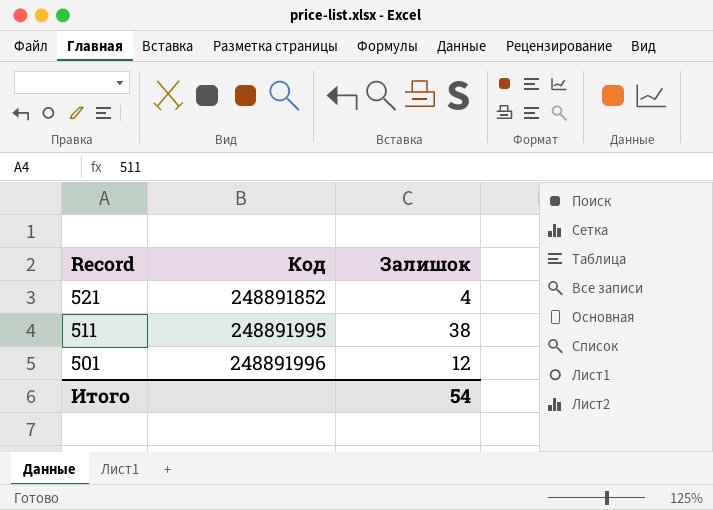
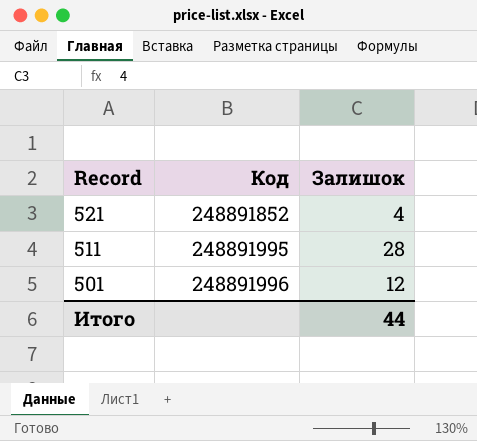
511 | Залишок: 38 -> 28
Итого | Залишок: 54 -> 44

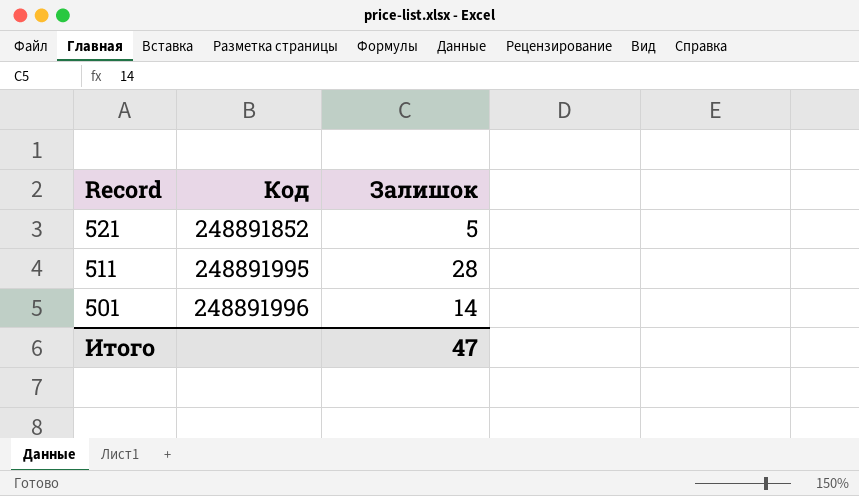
521 | Залишок: 4 -> 5
501 | Залишок: 12 -> 14
Итого | Залишок: 44 -> 47

